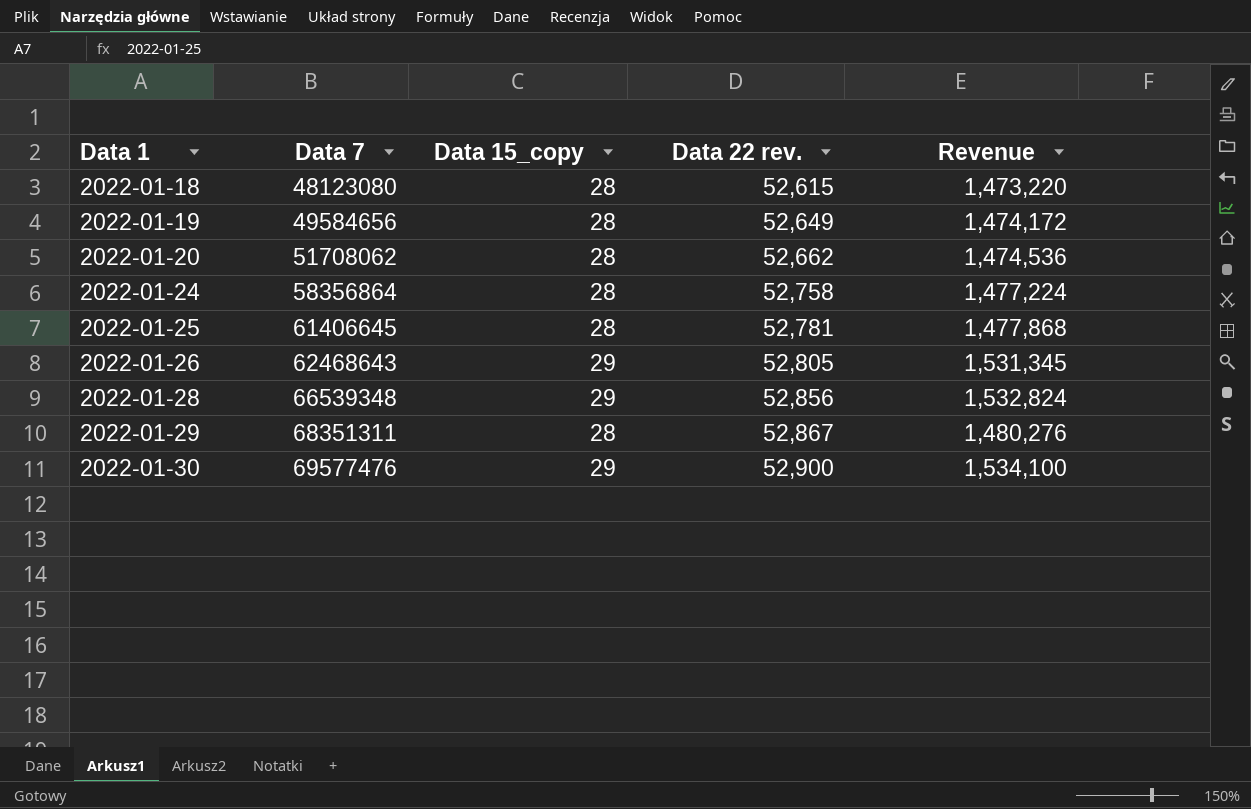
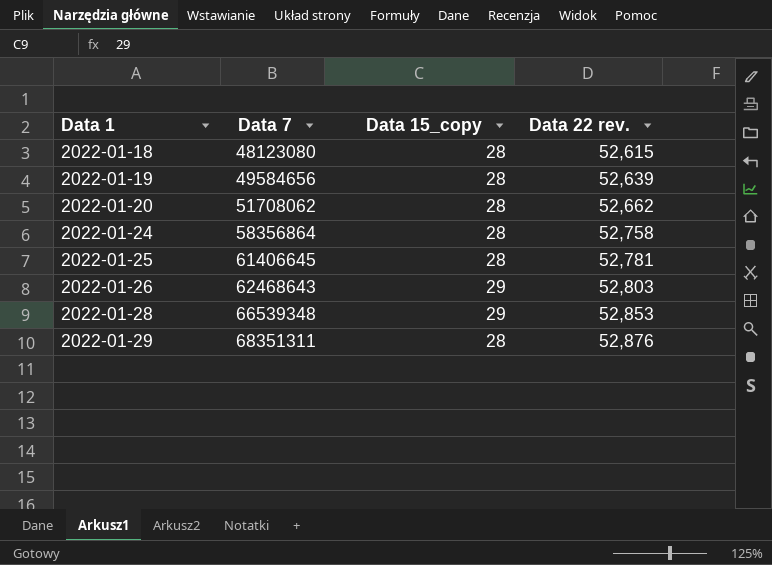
column Revenue | formula: [Data 15_copy] * [Data 22 rev.] -> none
row 2022-01-30: 69577476 | 29 | 52,900 | 1,534,100 -> none
2022-01-19 | Data 22 rev.: 52,649 -> 52,639
2022-01-26 | Data 22 rev.: 52,805 -> 52,803
2022-01-28 | Data 22 rev.: 52,856 -> 52,853
2022-01-29 | Data 22 rev.: 52,867 -> 52,876

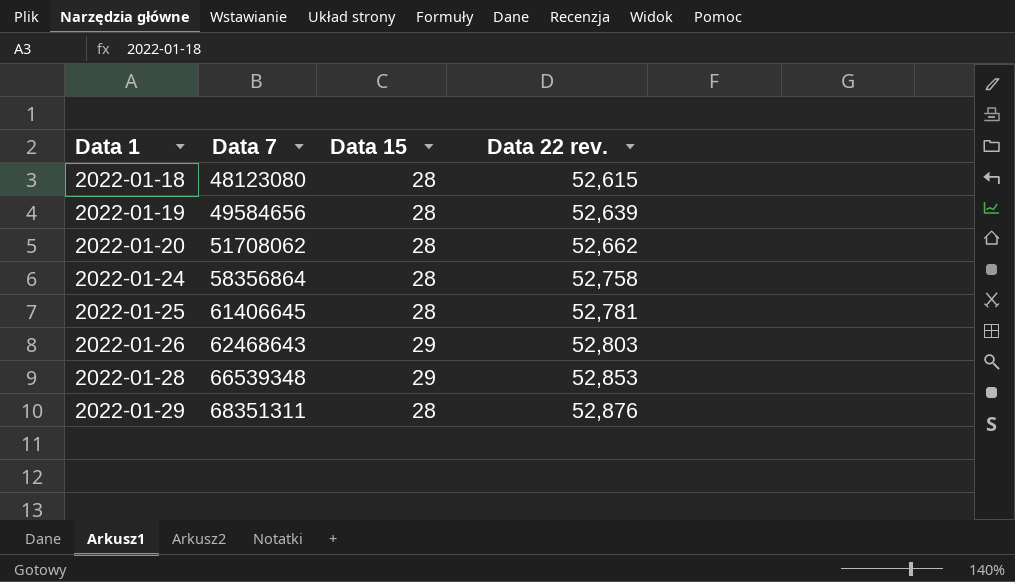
column name: Data 15_copy -> Data 15

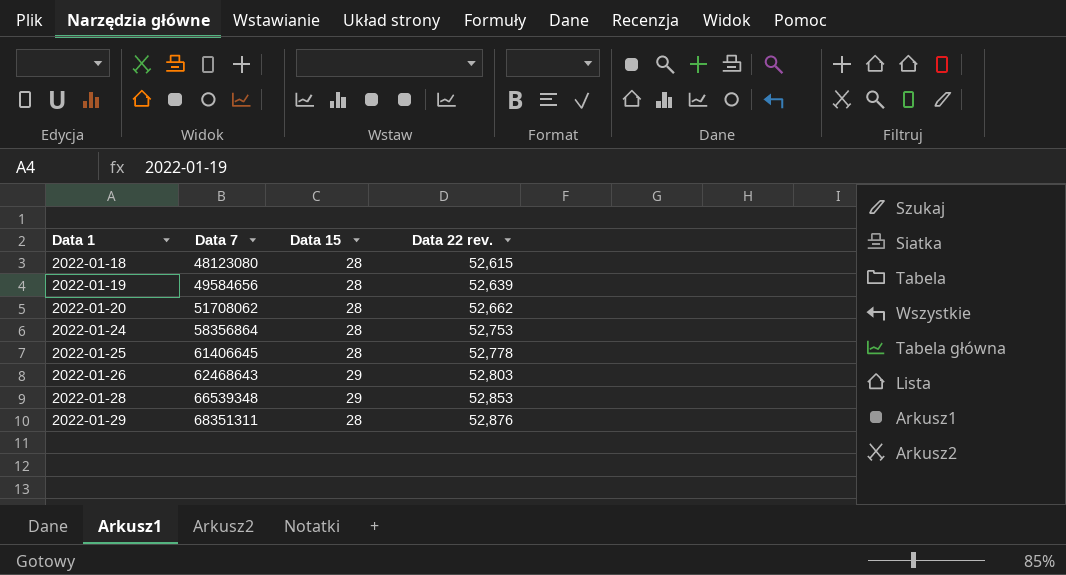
2022-01-24 | Data 22 rev.: 52,758 -> 52,753
2022-01-25 | Data 22 rev.: 52,781 -> 52,778

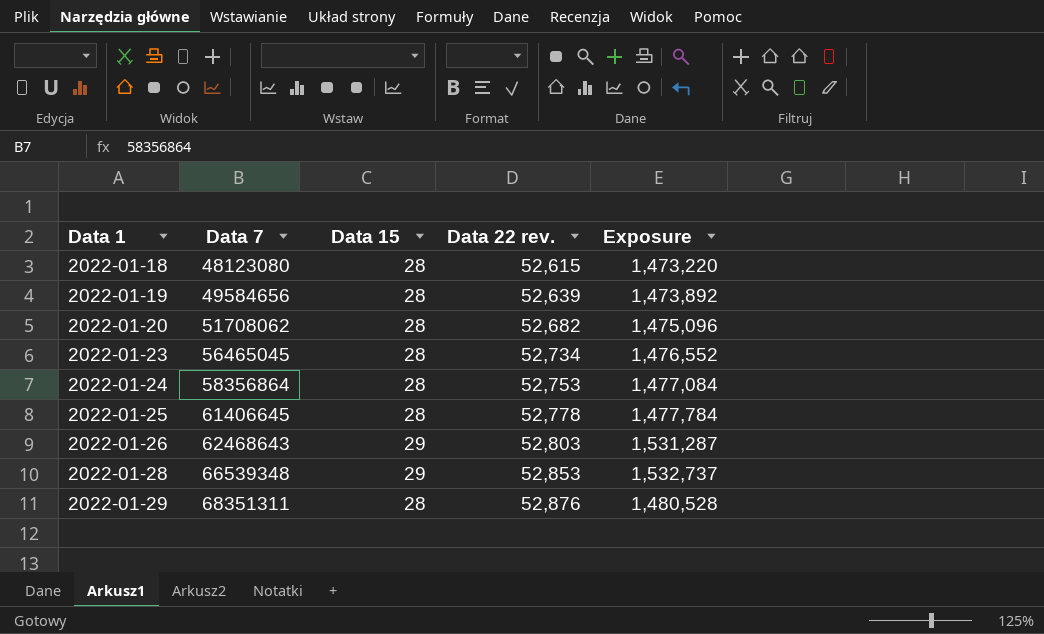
column Exposure | formula: none -> [Data 15] * [Data 22 rev.]
2022-01-20 | Data 22 rev.: 52,662 -> 52,682
row 2022-01-23: none -> 56465045 | 28 | 52,734 | 1,476,552

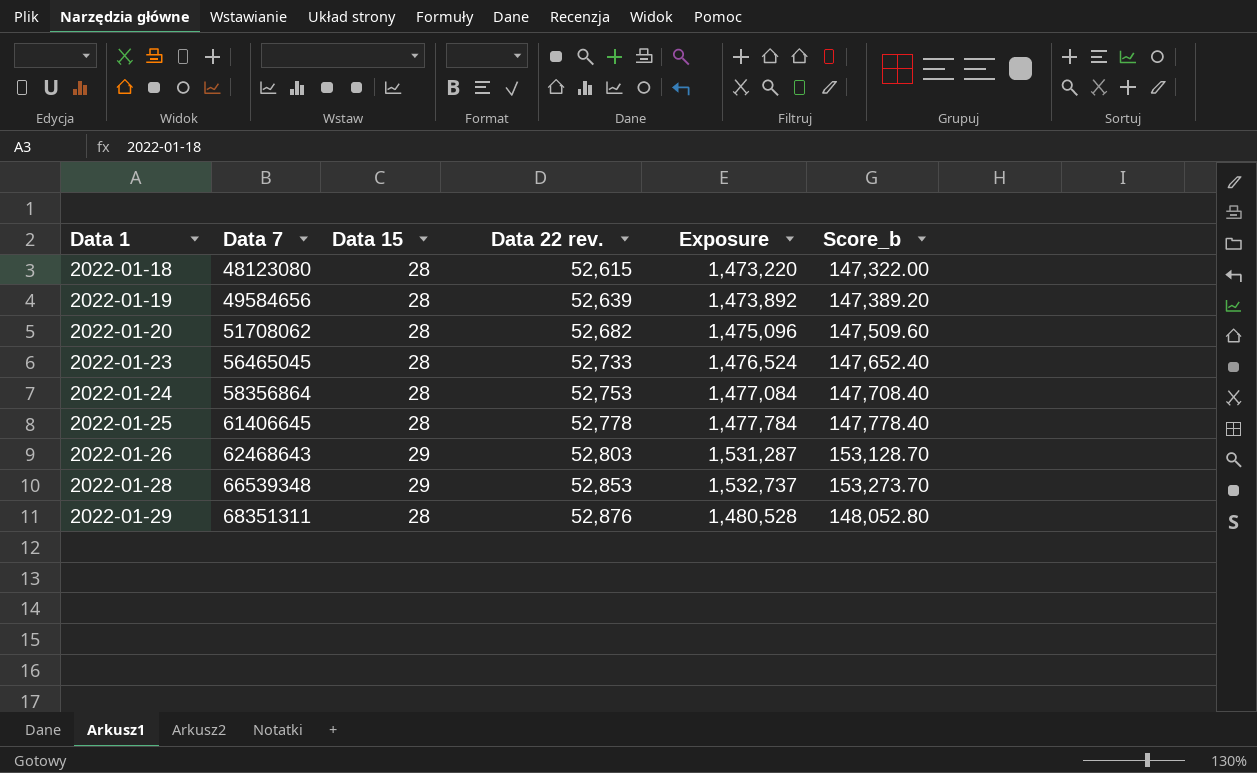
column Score_b | formula: none -> [Exposure] * 0.1
2022-01-23 | Data 22 rev.: 52,734 -> 52,733
2022-01-23 | Exposure: 1,476,552 -> 1,476,524

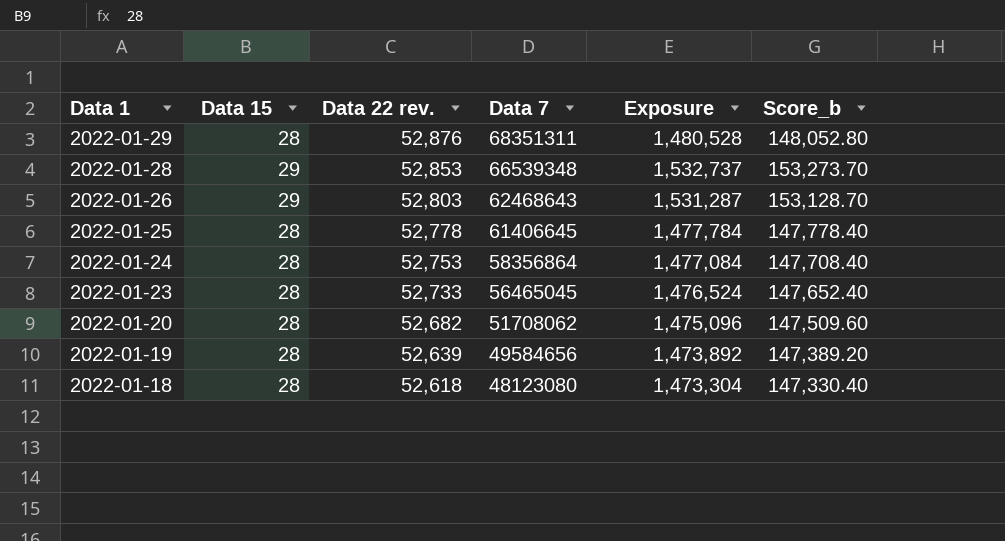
row order: Data 1 ascending -> Data 1 descending
column Data 7 | position: 2 -> 4
2022-01-18 | Data 22 rev.: 52,615 -> 52,618
2022-01-18 | Exposure: 1,473,220 -> 1,473,304
2022-01-18 | Score_b: 147,322.00 -> 147,330.40

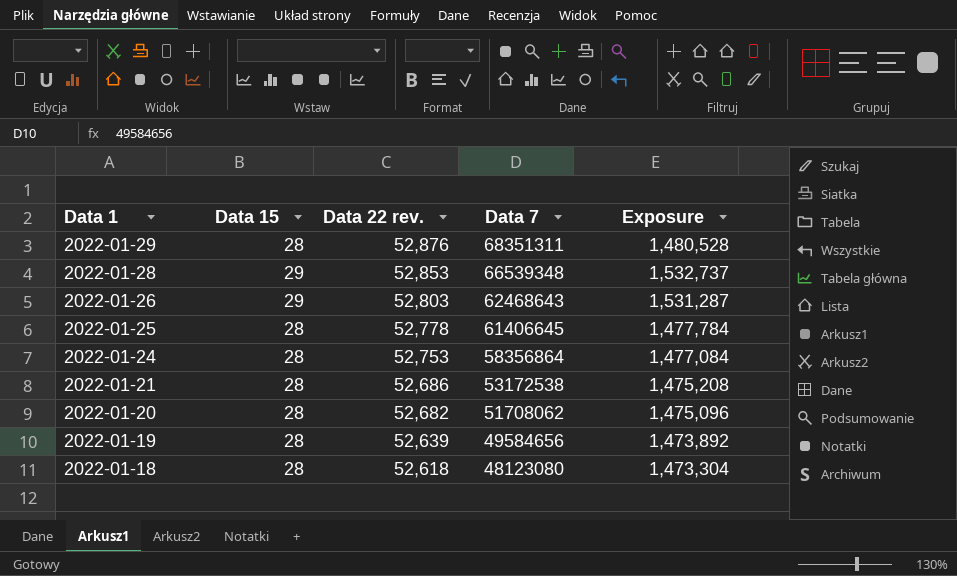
column Score_b | formula: [Exposure] * 0.1 -> none
row 2022-01-23: 28 | 52,733 | 56465045 | 1,476,524 | 147,652.40 -> none
row 2022-01-21: none -> 28 | 52,686 | 53172538 | 1,475,208

